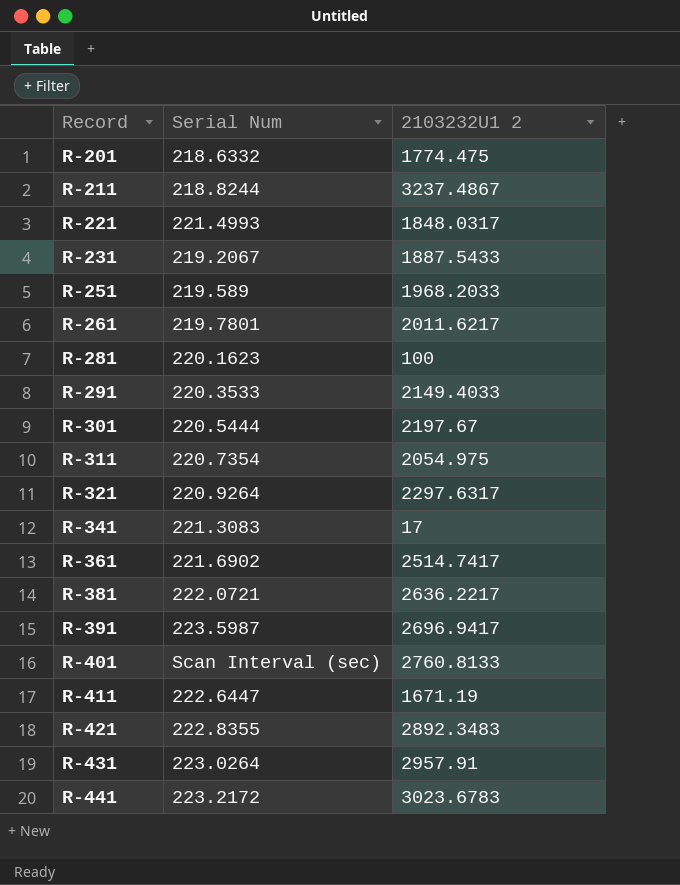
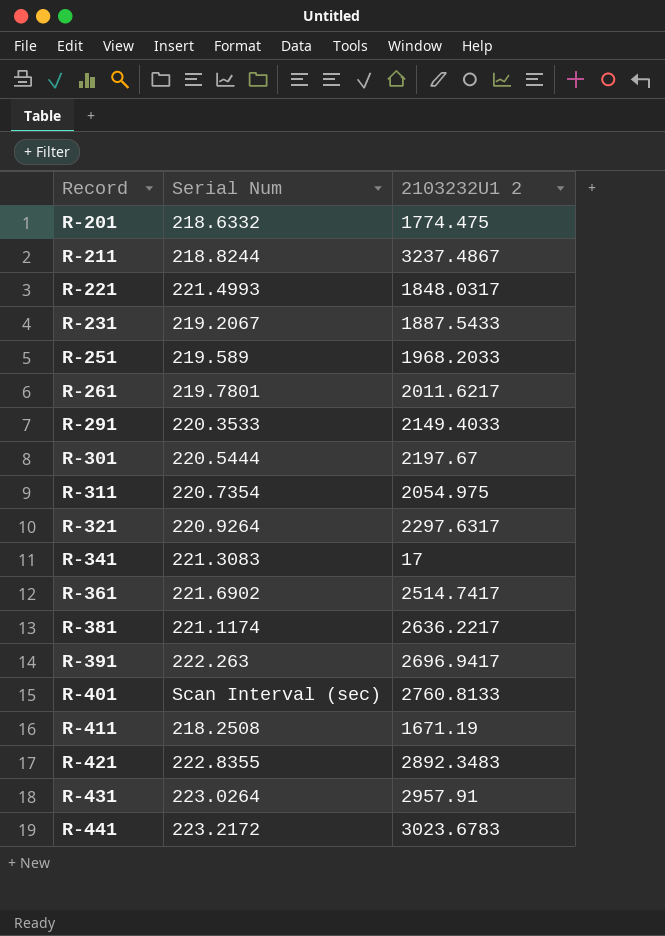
row R-281: 220.1623 | 100 -> none
R-381 | Serial Num: 222.0721 -> 221.1174
R-391 | Serial Num: 223.5987 -> 222.263
R-411 | Serial Num: 222.6447 -> 218.2508

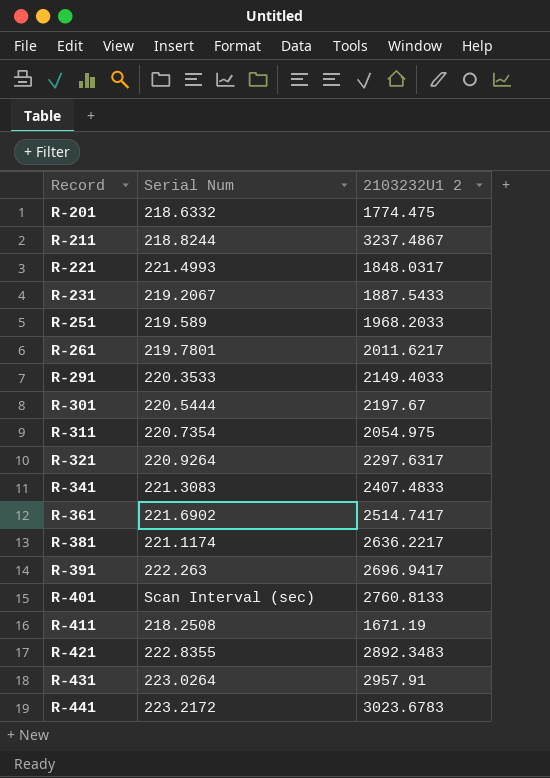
R-341 | 2103232U1 2: 17 -> 2407.4833

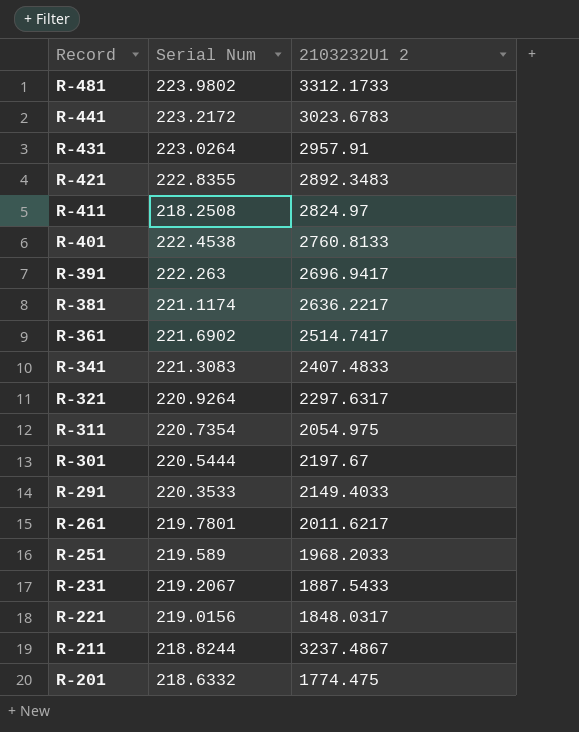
row order: Record ascending -> Record descending
row R-481: none -> 223.9802 | 3312.1733
R-411 | 2103232U1 2: 1671.19 -> 2824.97
R-401 | Serial Num: Scan Interval (sec) -> 222.4538
R-221 | Serial Num: 221.4993 -> 219.0156

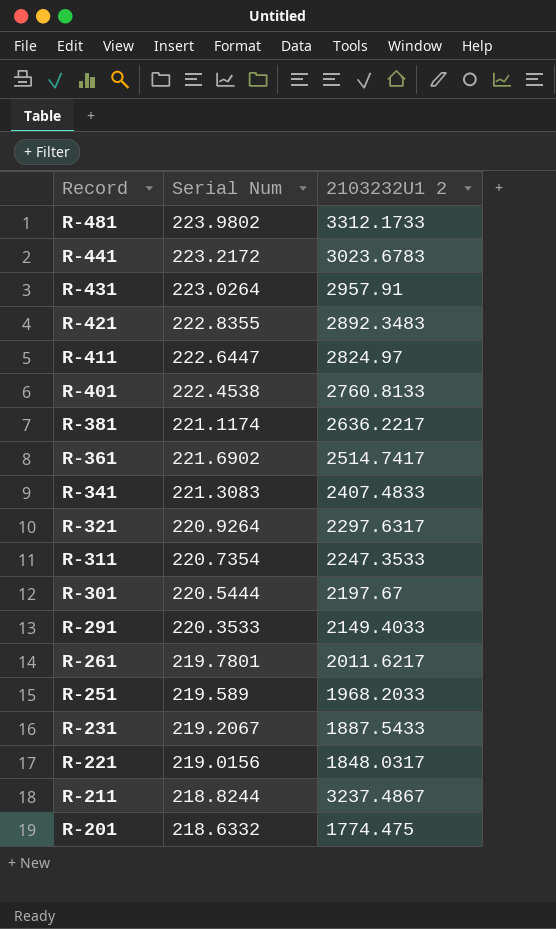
row R-391: 222.263 | 2696.9417 -> none
R-411 | Serial Num: 218.2508 -> 222.6447
R-311 | 2103232U1 2: 2054.975 -> 2247.3533

